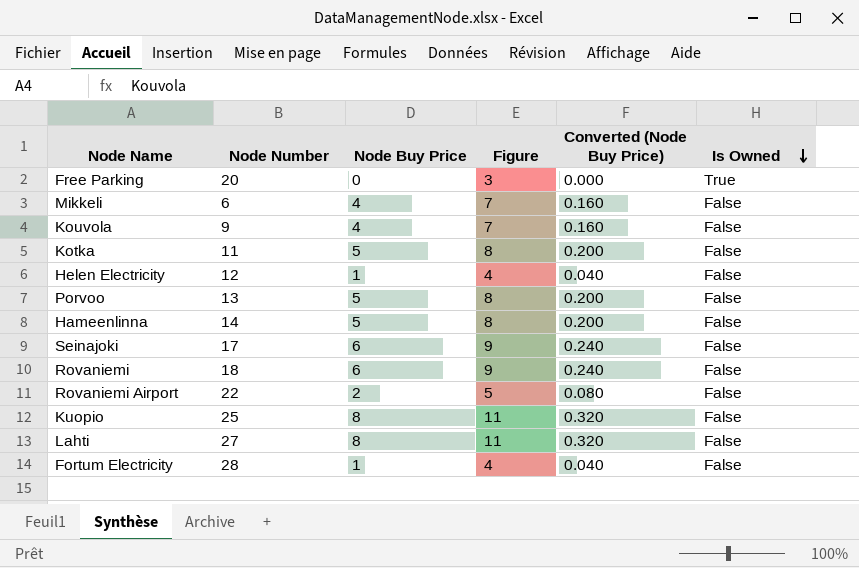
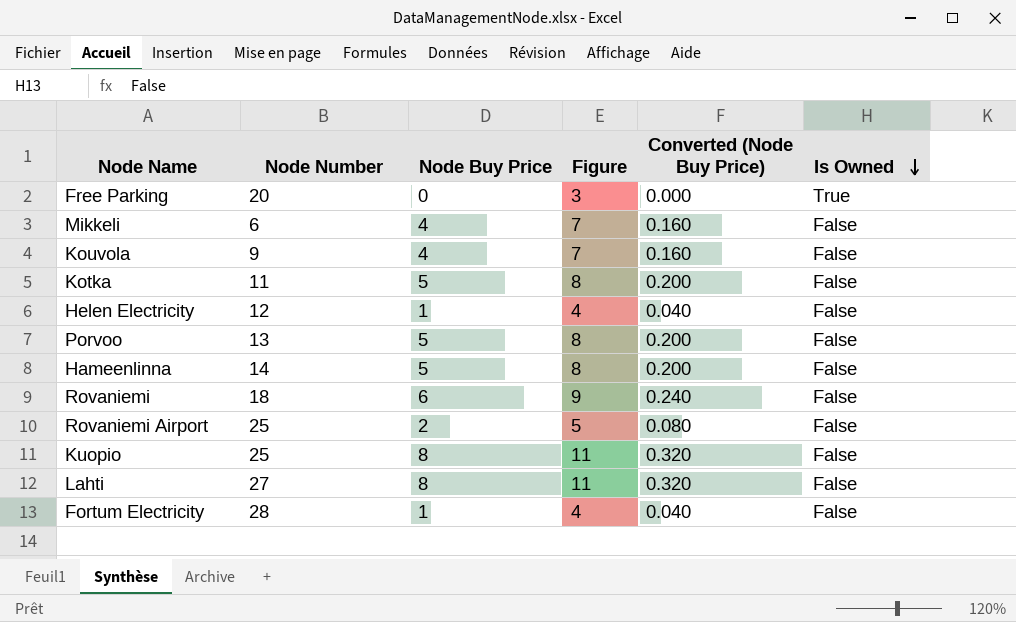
row Seinajoki: 17 | 6 | 9 | 0.240 | False -> none
Rovaniemi Airport | Node Number: 22 -> 25

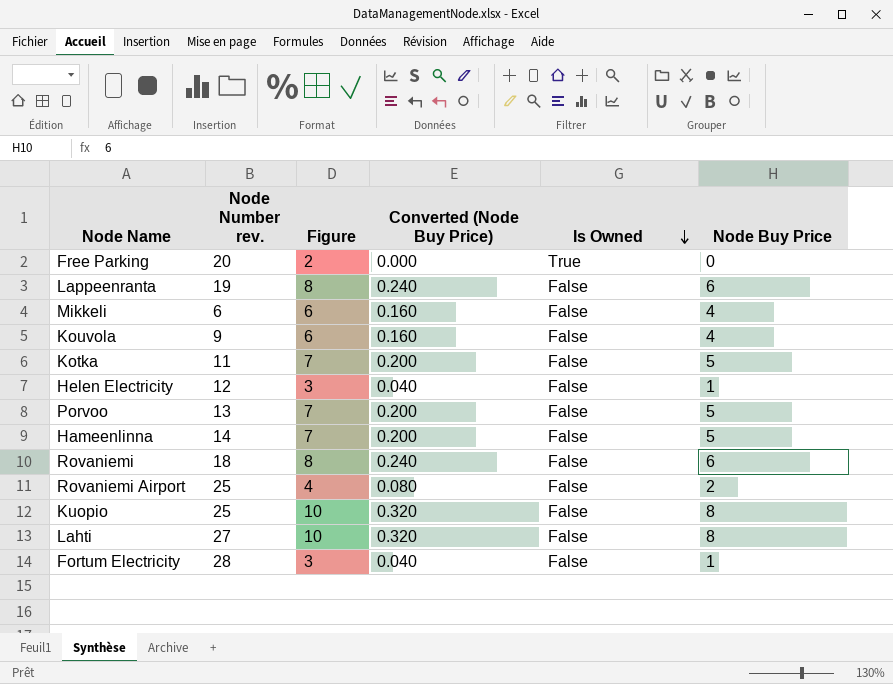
column name: Node Number -> Node Number rev.
column Figure | formula: [Node Buy Price] + 3 -> [Node Buy Price] + 2
column Node Buy Price | position: 3 -> 6
row Lappeenranta: none -> 19 | 8 | 0.240 | False | 6

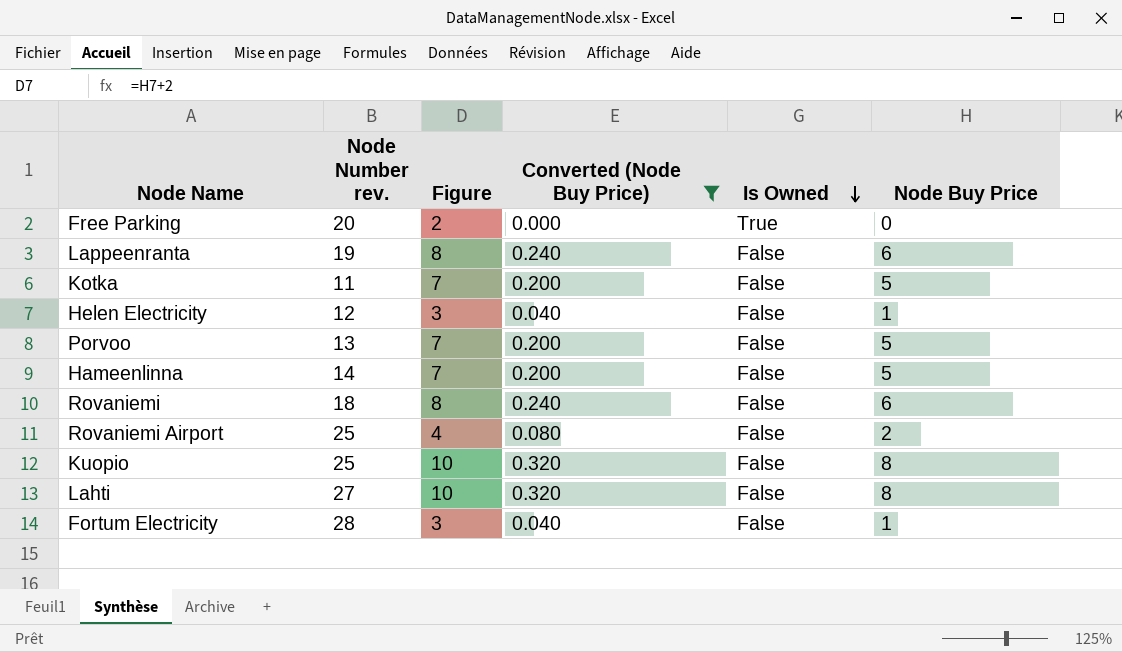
filter: none -> Converted (Node Buy Price) != 0.160

